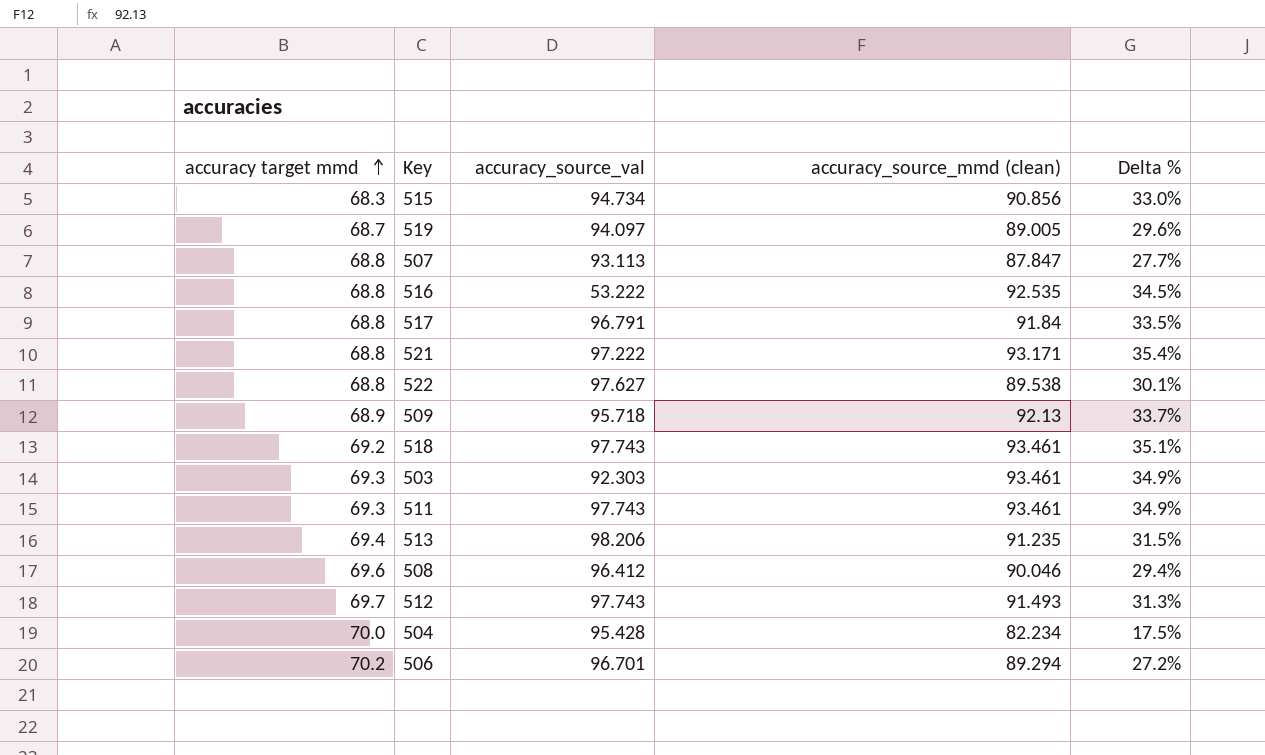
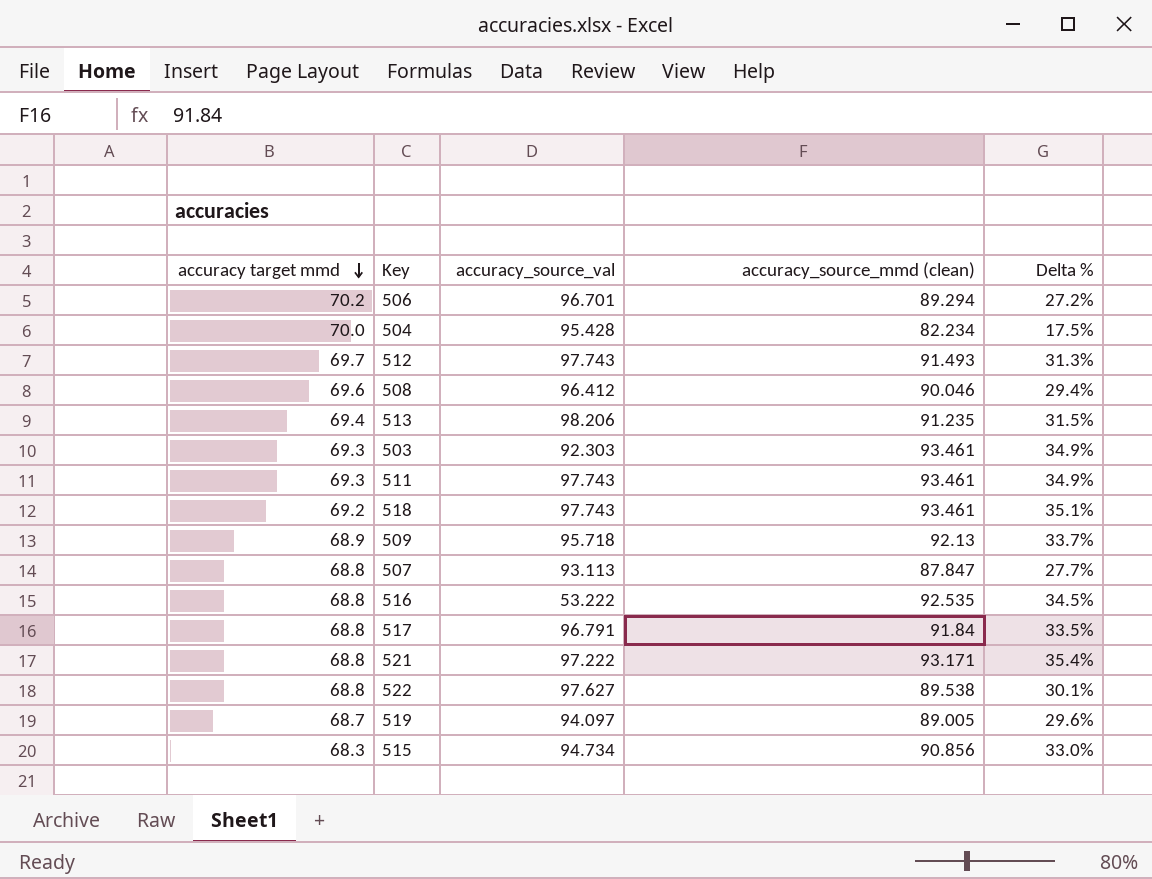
row order: accuracy target mmd ascending -> accuracy target mmd descending

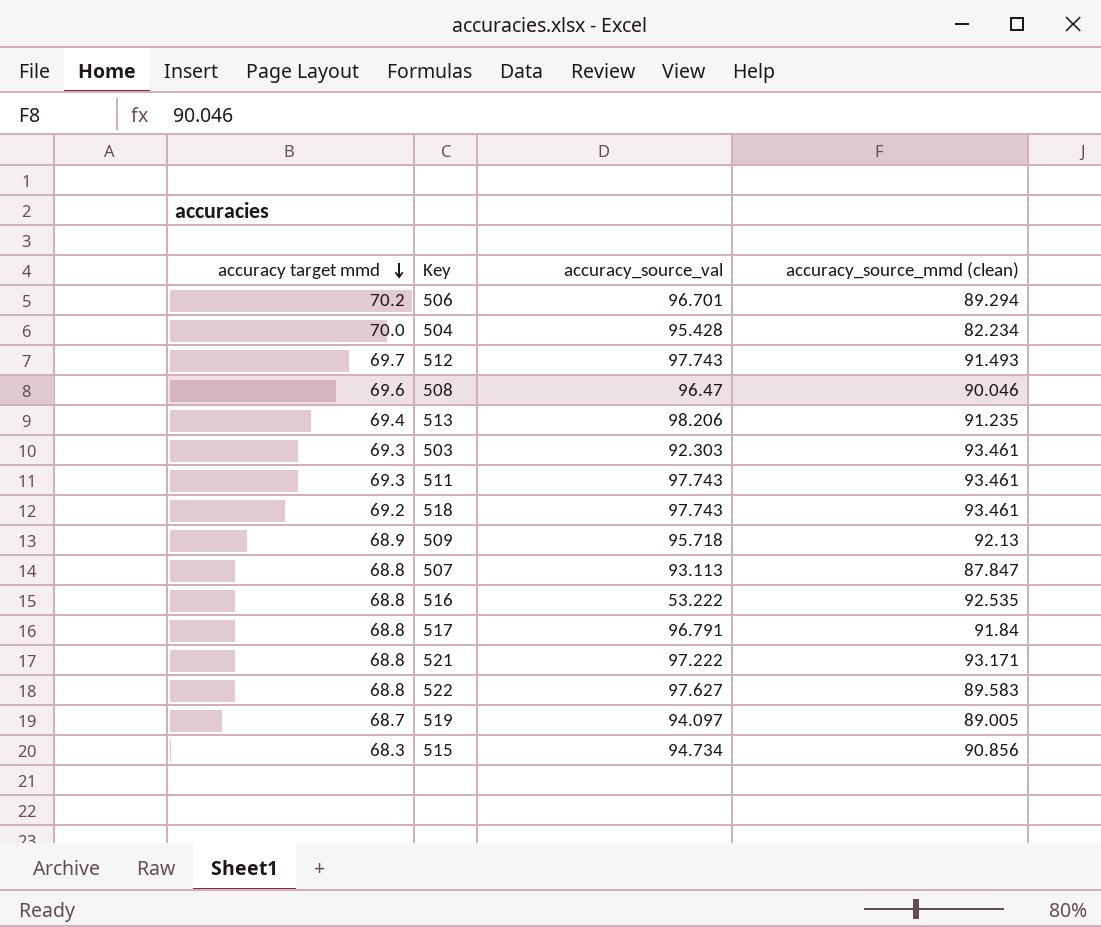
column Delta % | formula: ([accuracy_source_mmd (clean)] - [accuracy target mmd]) / [accuracy target mmd] -> none
508 | accuracy_source_val: 96.412 -> 96.47
522 | accuracy_source_mmd (clean): 89.538 -> 89.583

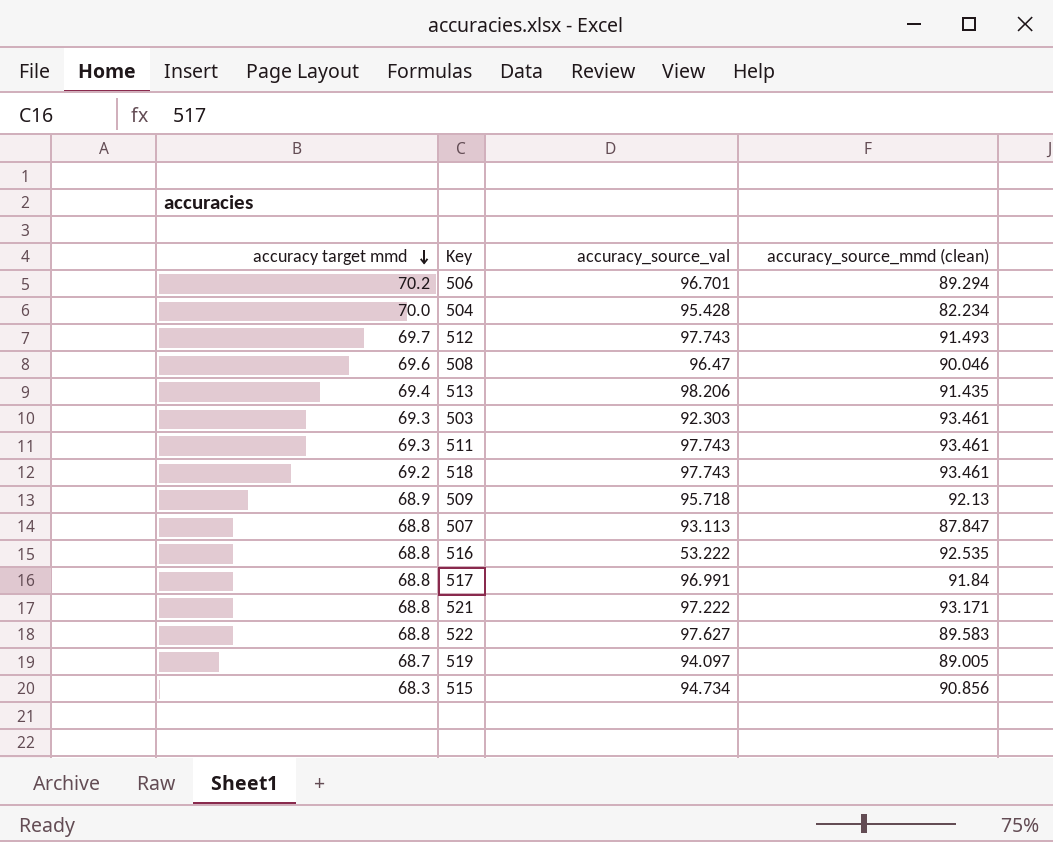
513 | accuracy_source_mmd (clean): 91.235 -> 91.435
517 | accuracy_source_val: 96.791 -> 96.991

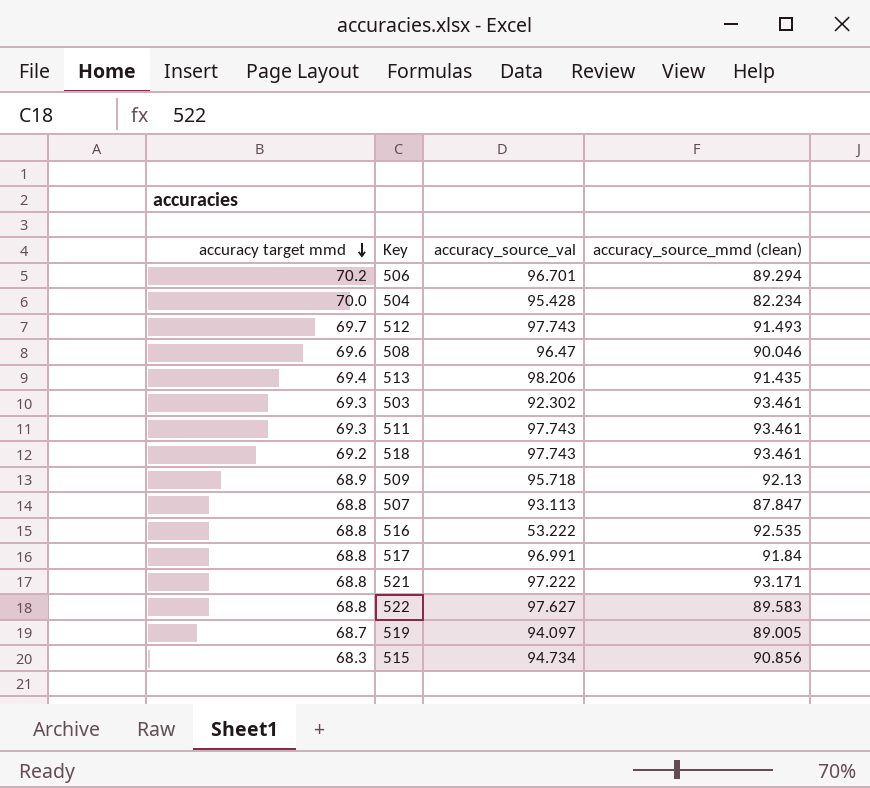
503 | accuracy_source_val: 92.303 -> 92.302

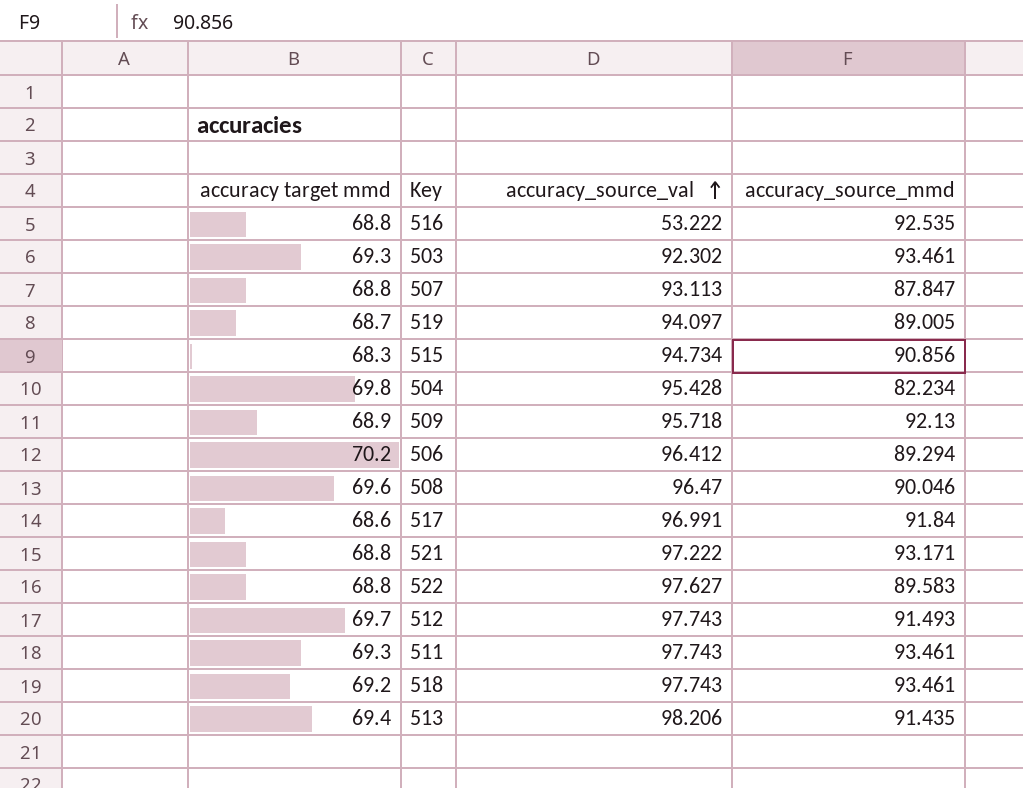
row order: accuracy target mmd descending -> accuracy_source_val ascending
column name: accuracy_source_mmd (clean) -> accuracy_source_mmd
504 | accuracy target mmd: 70.0 -> 69.8
506 | accuracy_source_val: 96.701 -> 96.412
517 | accuracy target mmd: 68.8 -> 68.6

